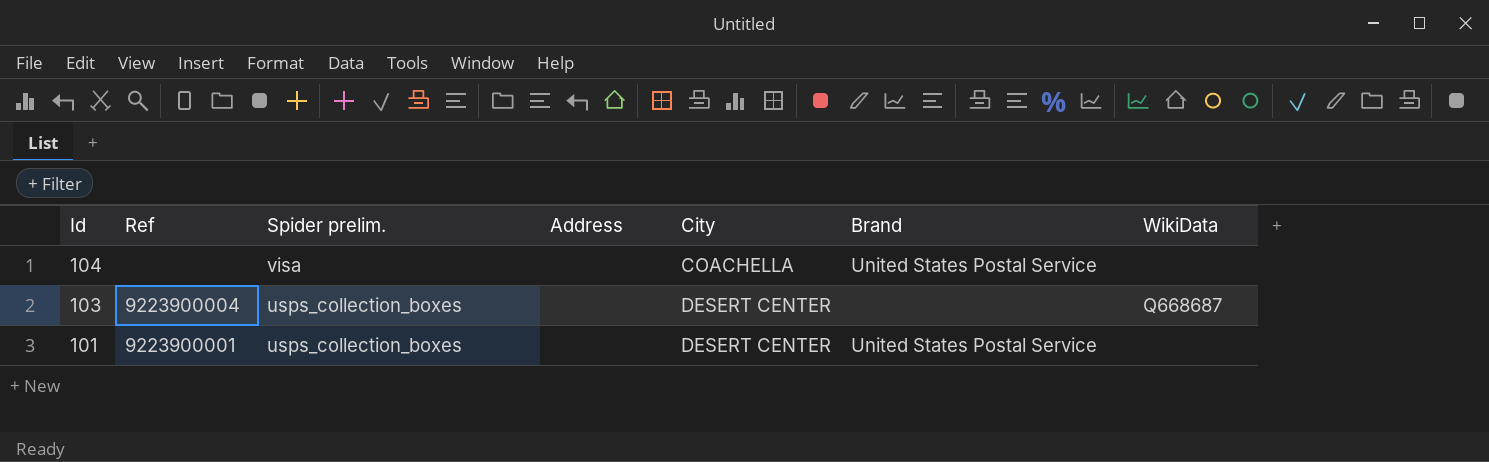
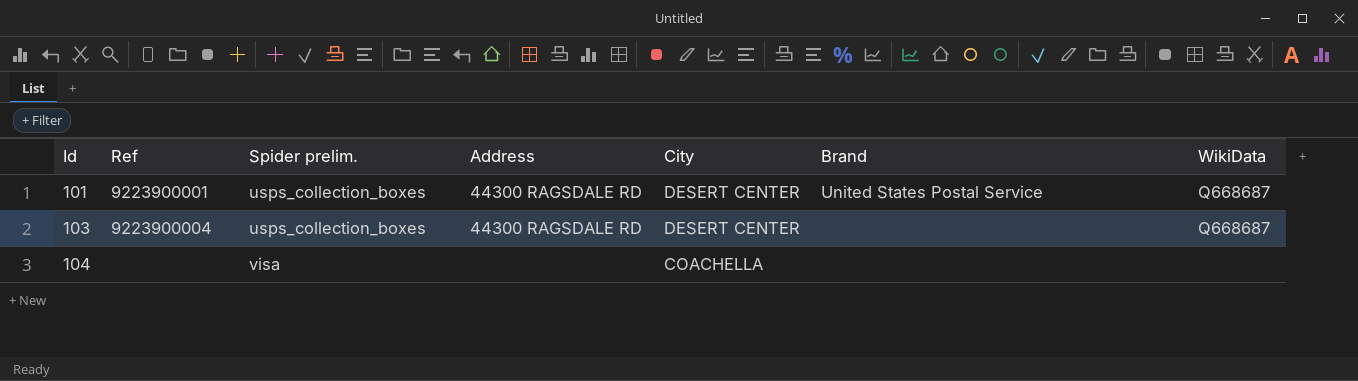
row order: Id descending -> Id ascending
101 | Address: none -> 44300 RAGSDALE RD
101 | WikiData: none -> Q668687
103 | Address: none -> 44300 RAGSDALE RD
104 | Brand: United States Postal Service -> none

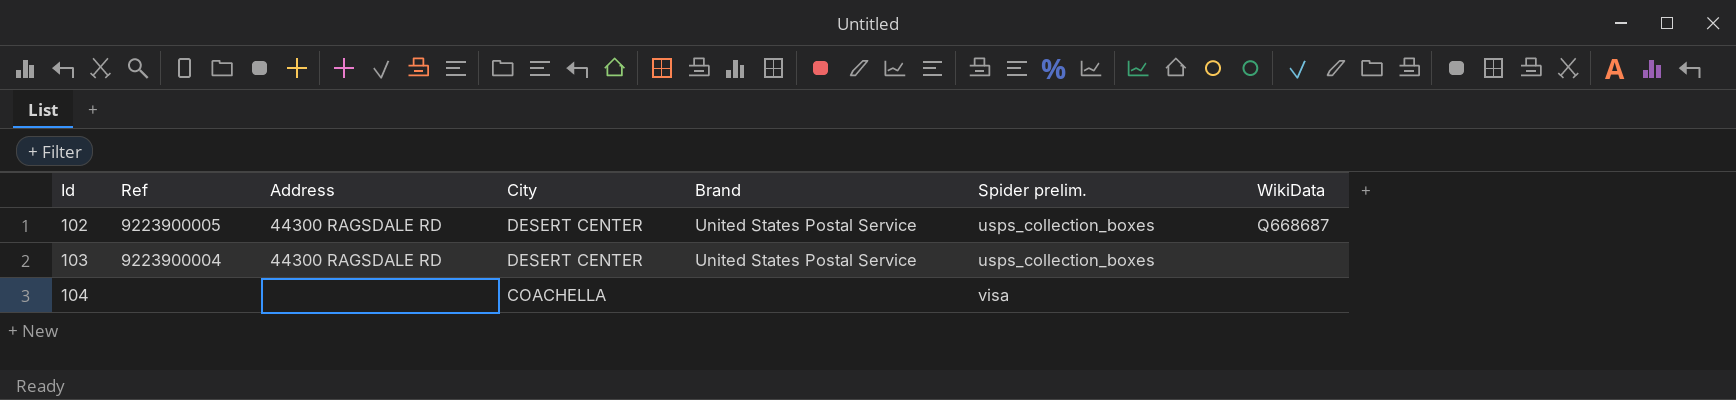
column Spider prelim. | position: 3 -> 6
row 101: 9223900001 | usps_collection_boxes | 44300 RAGSDALE RD | DESERT CENTER | United States Postal Service | Q668687 -> none
row 102: none -> 9223900005 | 44300 RAGSDALE RD | DESERT CENTER | United States Postal Service | usps_collection_boxes | Q668687
103 | Brand: none -> United States Postal Service
103 | WikiData: Q668687 -> none

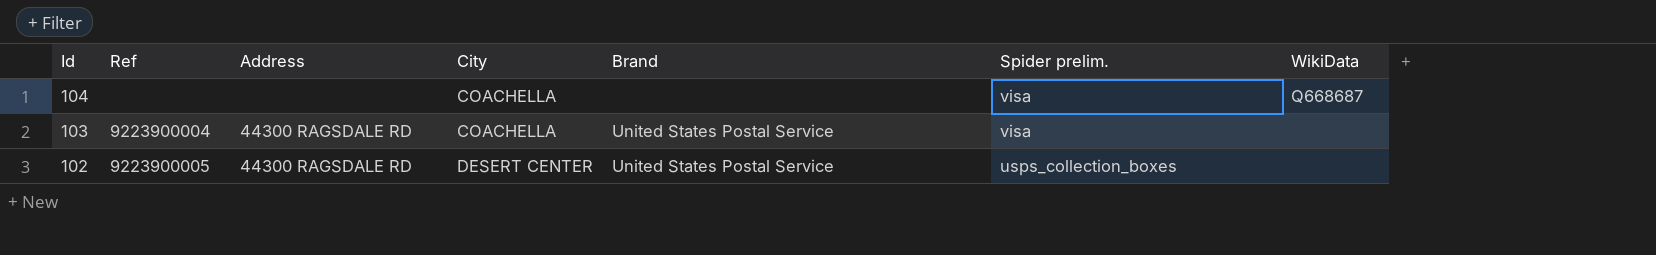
row order: Id ascending -> Id descending
104 | WikiData: none -> Q668687
103 | City: DESERT CENTER -> COACHELLA
103 | Spider prelim.: usps_collection_boxes -> visa
102 | WikiData: Q668687 -> none

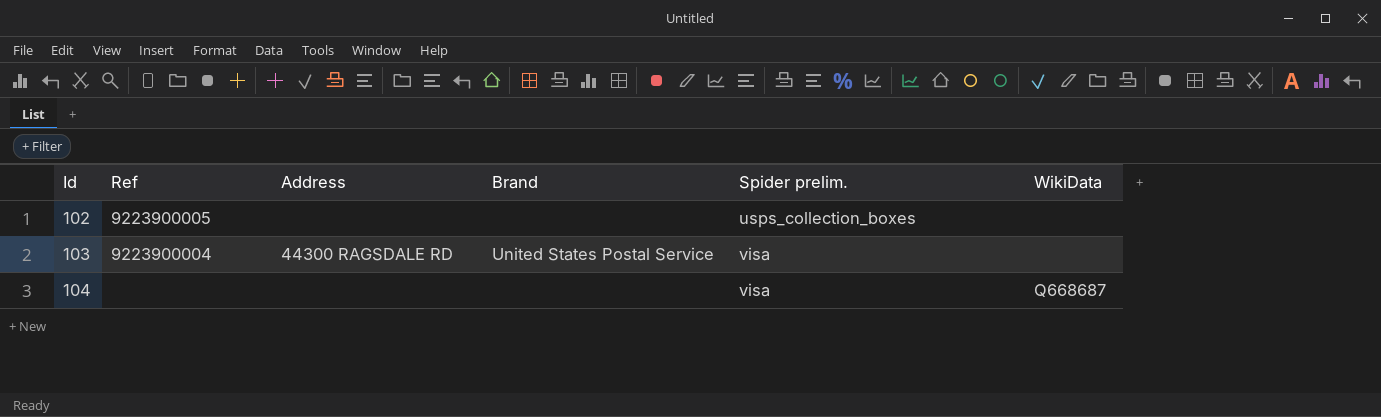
row order: Id descending -> Id ascending
column City | position: 4 -> none
102 | Address: 44300 RAGSDALE RD -> none
102 | Brand: United States Postal Service -> none

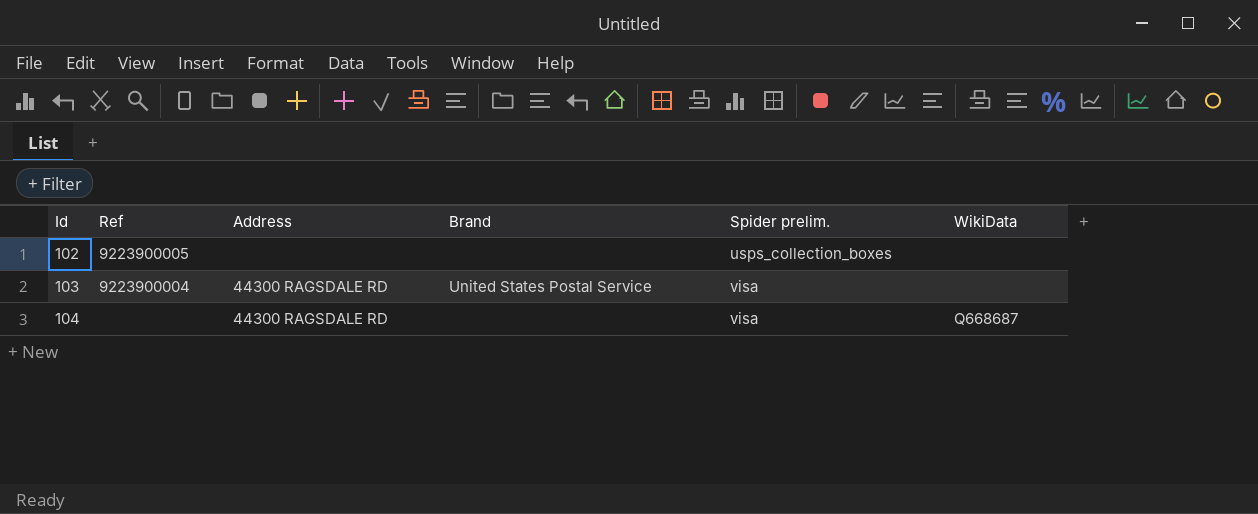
104 | Address: none -> 44300 RAGSDALE RD

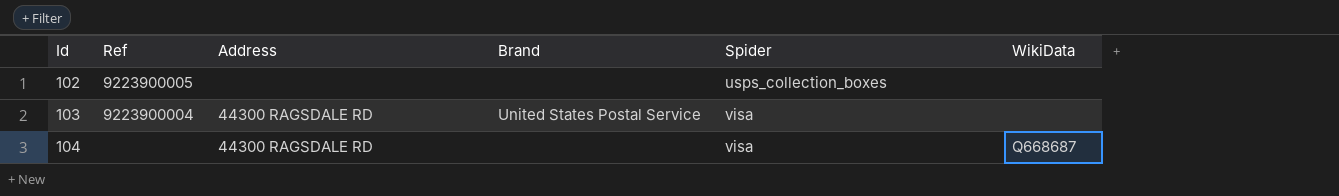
column name: Spider prelim. -> Spider

